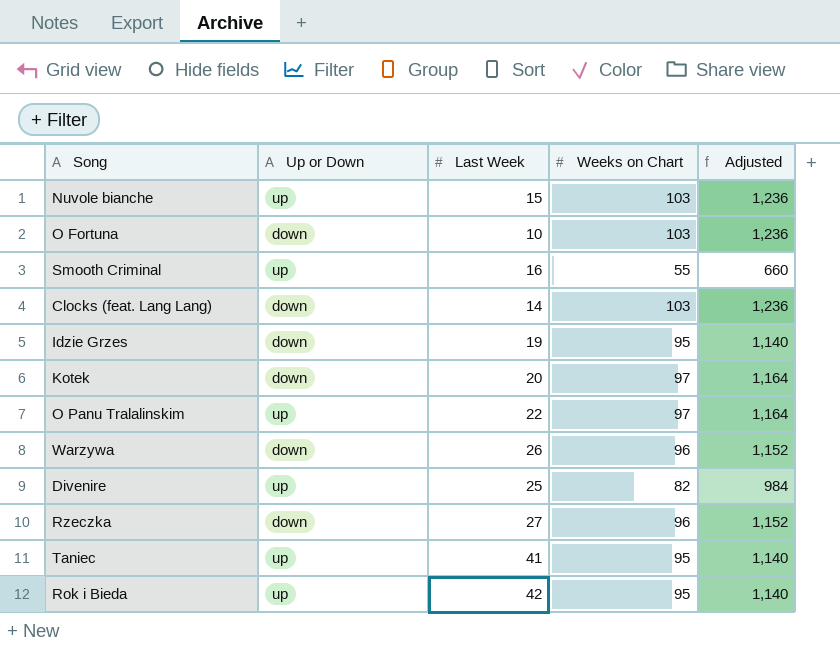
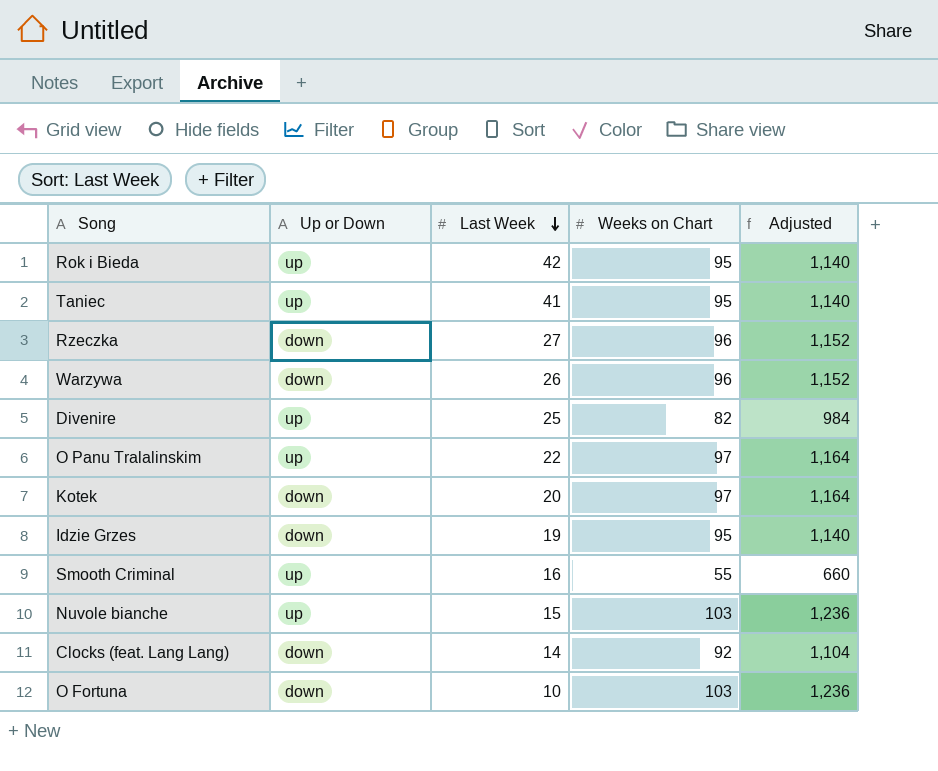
row order: none -> Last Week descending
Clocks (feat. Lang Lang) | Weeks on Chart: 103 -> 92
Clocks (feat. Lang Lang) | Adjusted: 1,236 -> 1,104

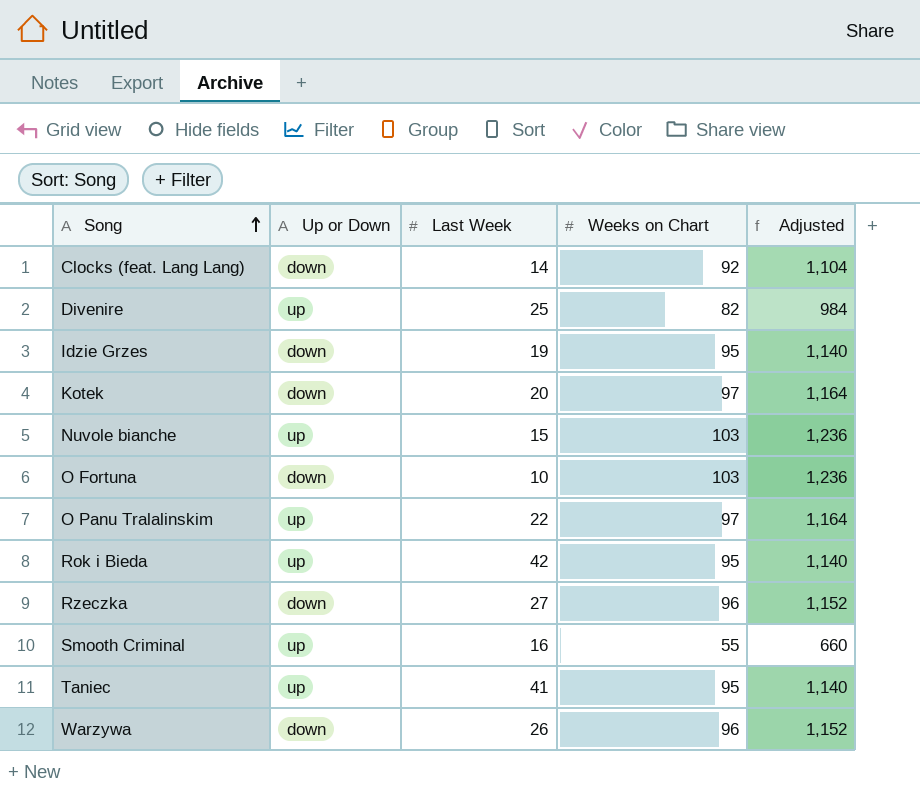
row order: Last Week descending -> Song ascending

